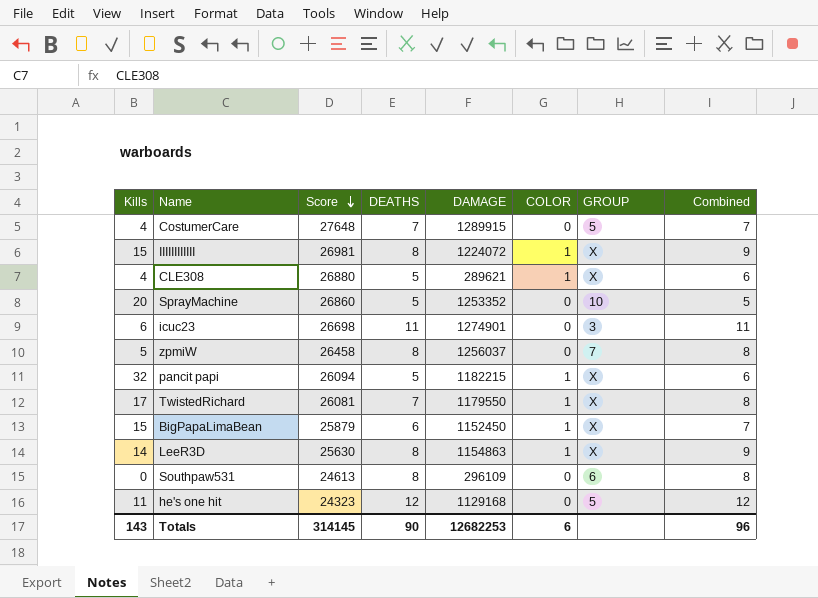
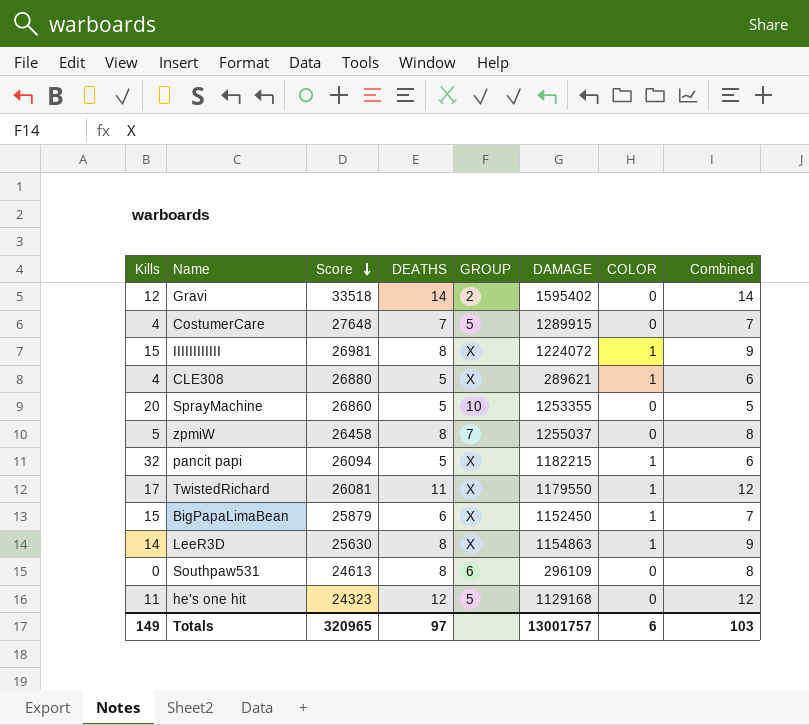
column GROUP | position: 7 -> 5
row icuc23: 6 | 26698 | 11 | 1274901 | 0 | 3 | 11 -> none
row Gravi: none -> 12 | 33518 | 14 | 2 | 1595402 | 0 | 14
SprayMachine | DAMAGE: 1253352 -> 1253355
zpmiW | DAMAGE: 1256037 -> 1255037
TwistedRichard | DEATHS: 7 -> 11
TwistedRichard | Combined: 8 -> 12
Totals | Kills: 143 -> 149
Totals | Score: 314145 -> 320965
Totals | DEATHS: 90 -> 97
Totals | DAMAGE: 12682253 -> 13001757
Totals | Combined: 96 -> 103

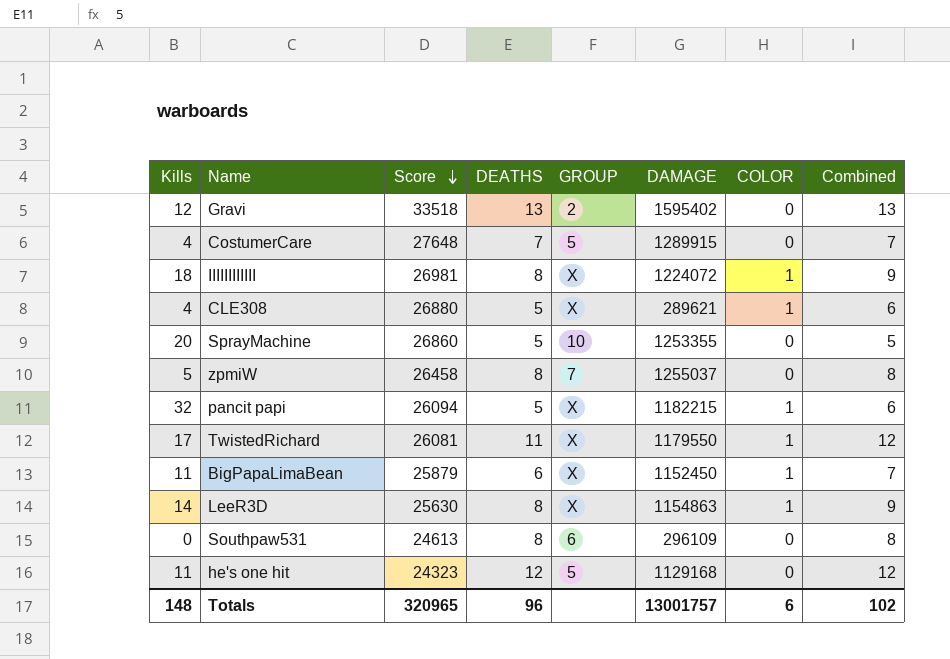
Gravi | DEATHS: 14 -> 13
Gravi | Combined: 14 -> 13
IIIIIIIIIIII | Kills: 15 -> 18
BigPapaLimaBean | Kills: 15 -> 11
Totals | Kills: 149 -> 148
Totals | DEATHS: 97 -> 96
Totals | Combined: 103 -> 102

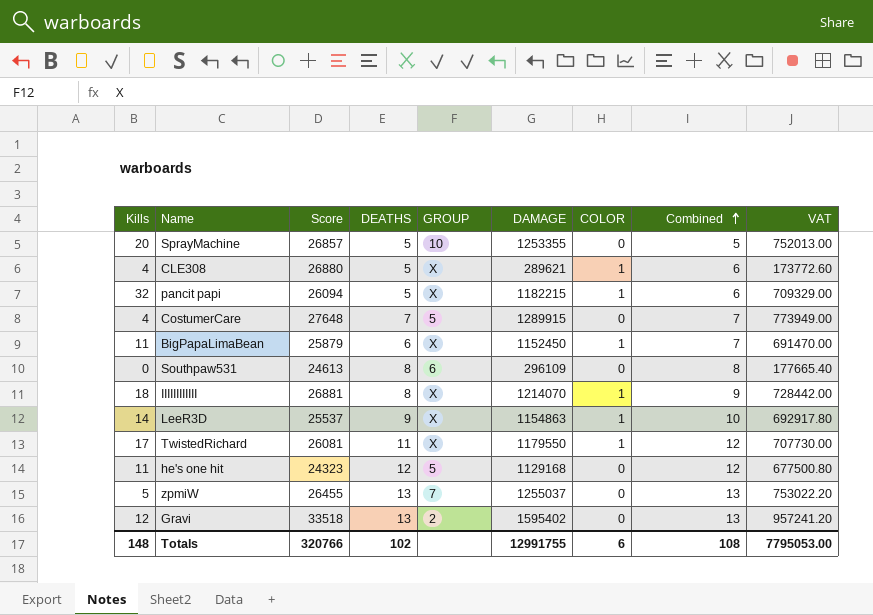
row order: Score descending -> Combined ascending
column VAT | formula: none -> [DAMAGE] * 0.6
SprayMachine | Score: 26860 -> 26857
IIIIIIIIIIII | Score: 26981 -> 26881
IIIIIIIIIIII | DAMAGE: 1224072 -> 1214070
LeeR3D | Score: 25630 -> 25537
LeeR3D | DEATHS: 8 -> 9
LeeR3D | Combined: 9 -> 10
zpmiW | Score: 26458 -> 26455
zpmiW | DEATHS: 8 -> 13
zpmiW | Combined: 8 -> 13
Totals | Score: 320965 -> 320766
Totals | DEATHS: 96 -> 102
Totals | DAMAGE: 13001757 -> 12991755
Totals | Combined: 102 -> 108

